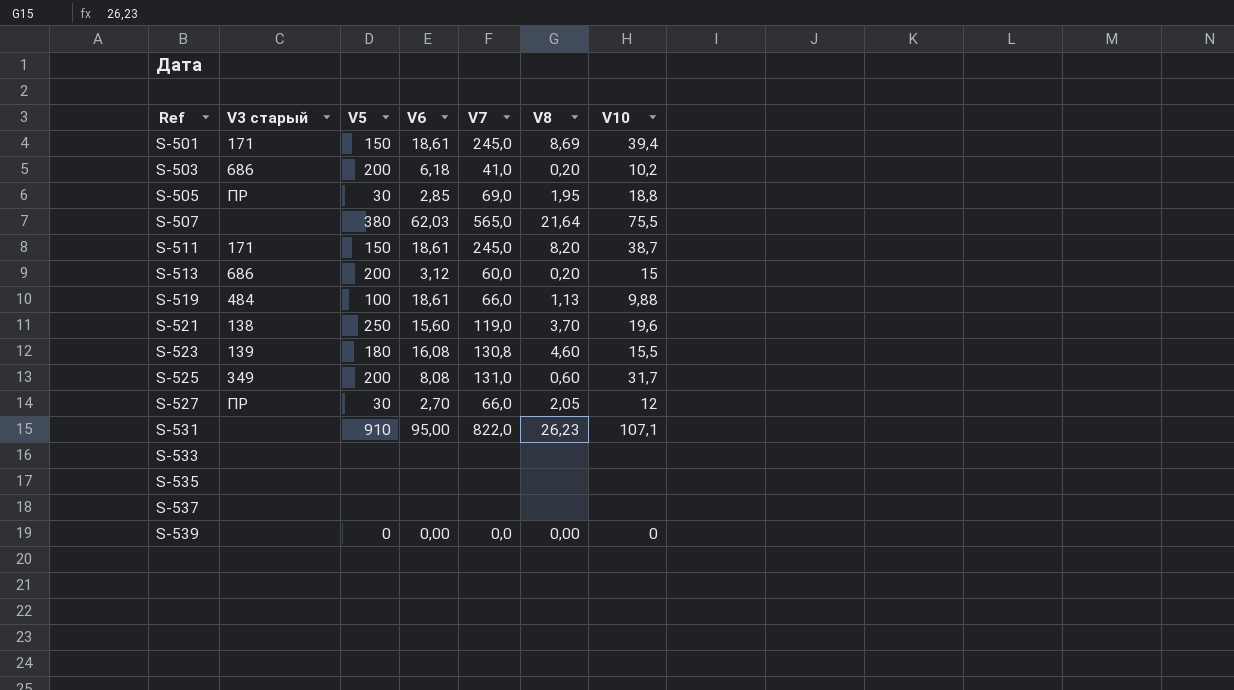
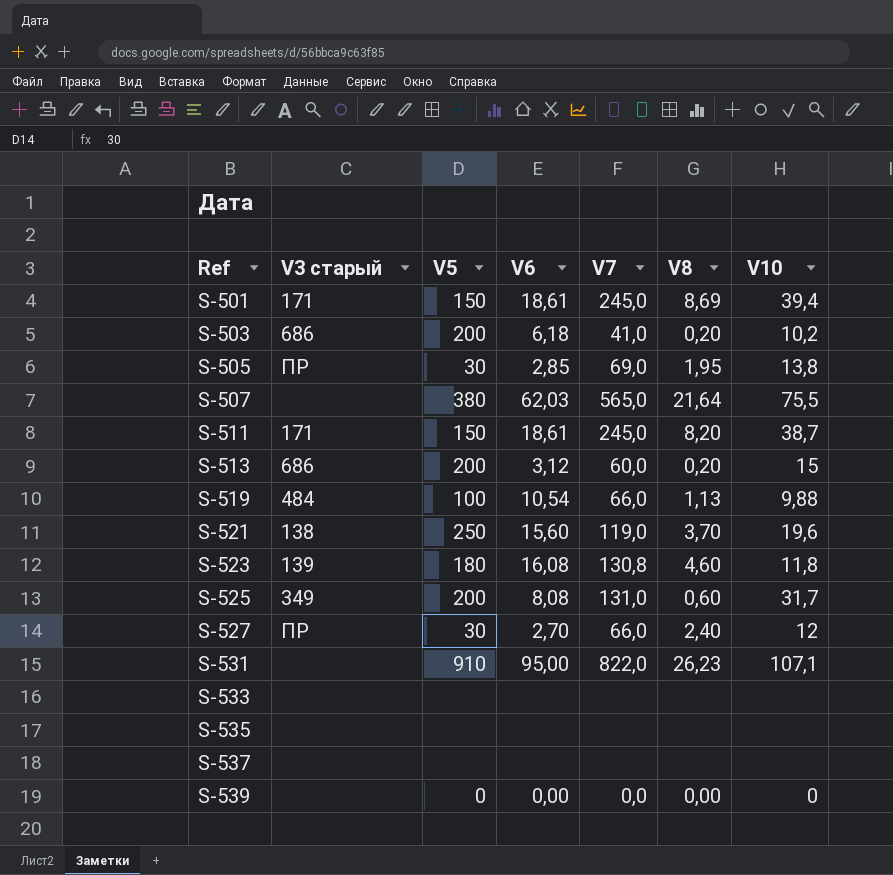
S-505 | V10: 18,8 -> 13,8
S-519 | V6: 18,61 -> 10,54
S-523 | V10: 15,5 -> 11,8
S-527 | V8: 2,05 -> 2,40

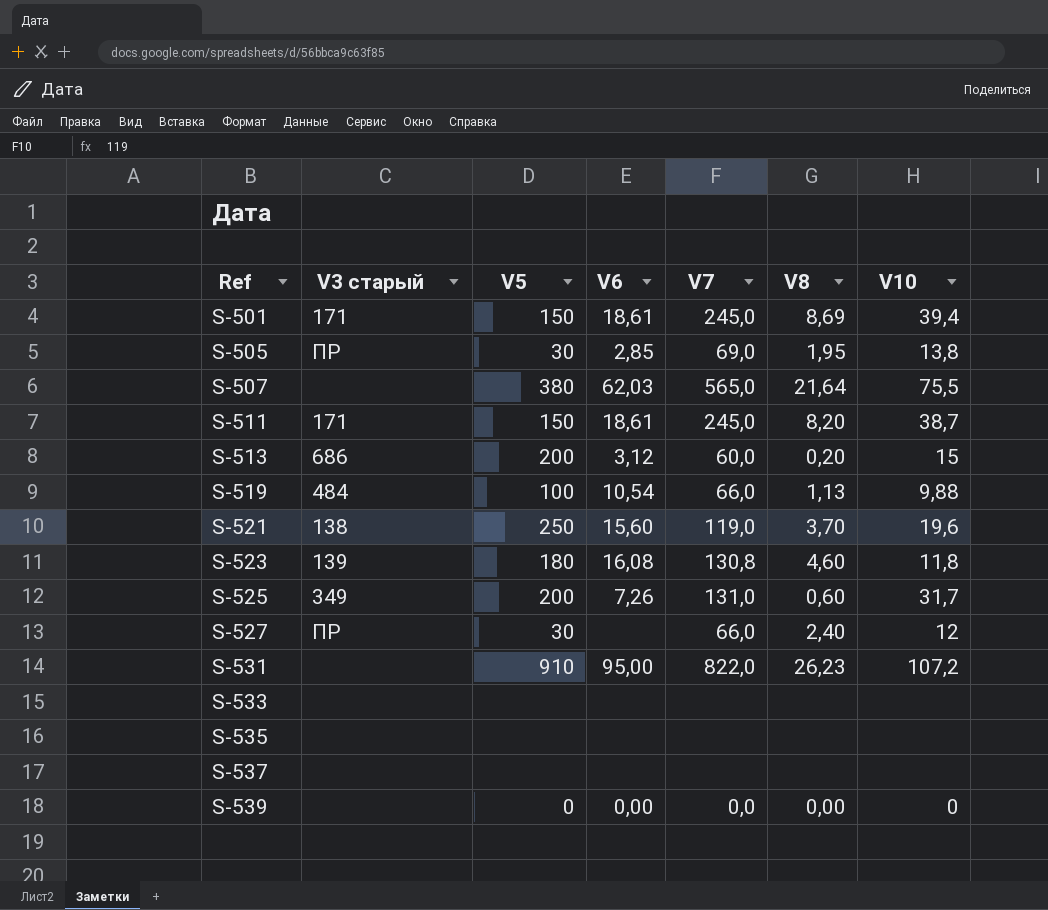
row S-503: 686 | 200 | 6,18 | 41,0 | 0,20 | 10,2 -> none
S-525 | V6: 8,08 -> 7,26
S-527 | V6: 2,70 -> none
S-531 | V10: 107,1 -> 107,2

